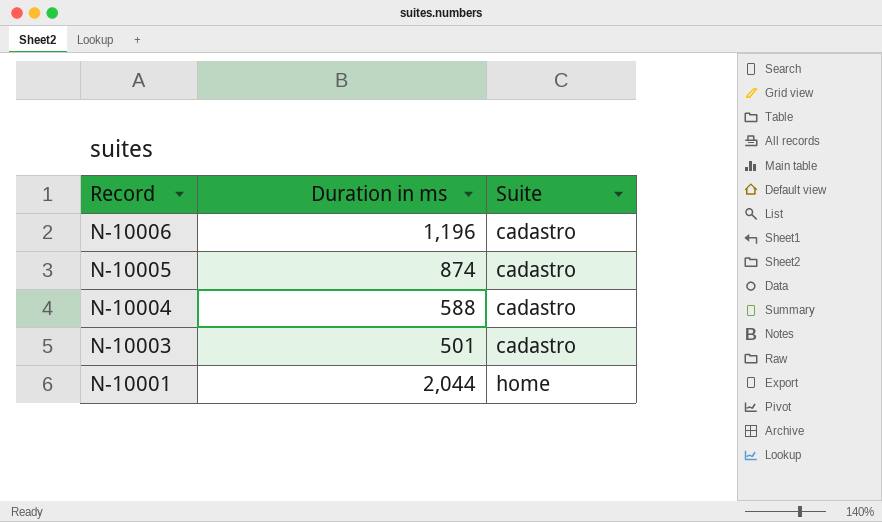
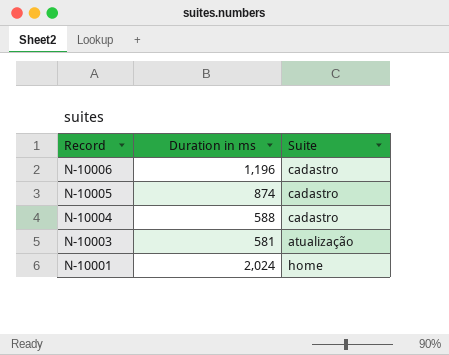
N-10003 | Duration in ms: 501 -> 581
N-10003 | Suite: cadastro -> atualização
N-10001 | Duration in ms: 2,044 -> 2,024

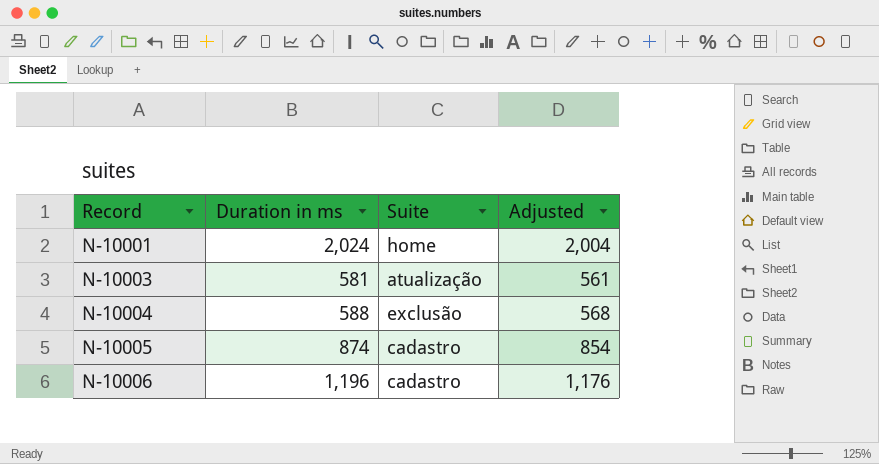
row order: Record descending -> Record ascending
column Adjusted | formula: none -> [Duration in ms] - 20
N-10004 | Suite: cadastro -> exclusão

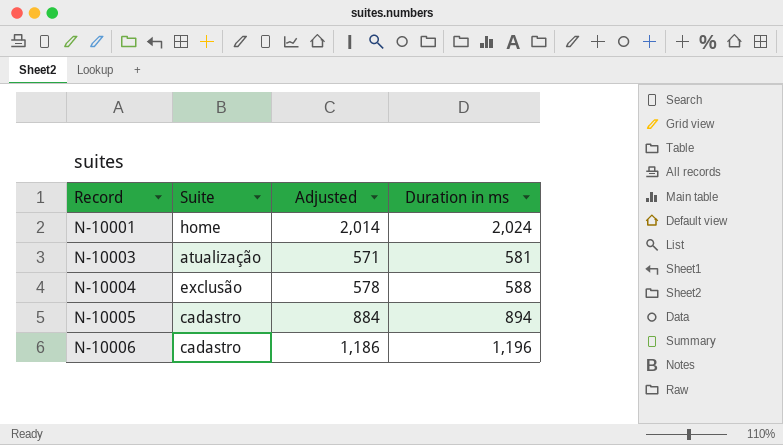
column Adjusted | formula: [Duration in ms] - 20 -> [Duration in ms] - 10
column Duration in ms | position: 2 -> 4
N-10005 | Duration in ms: 874 -> 894

